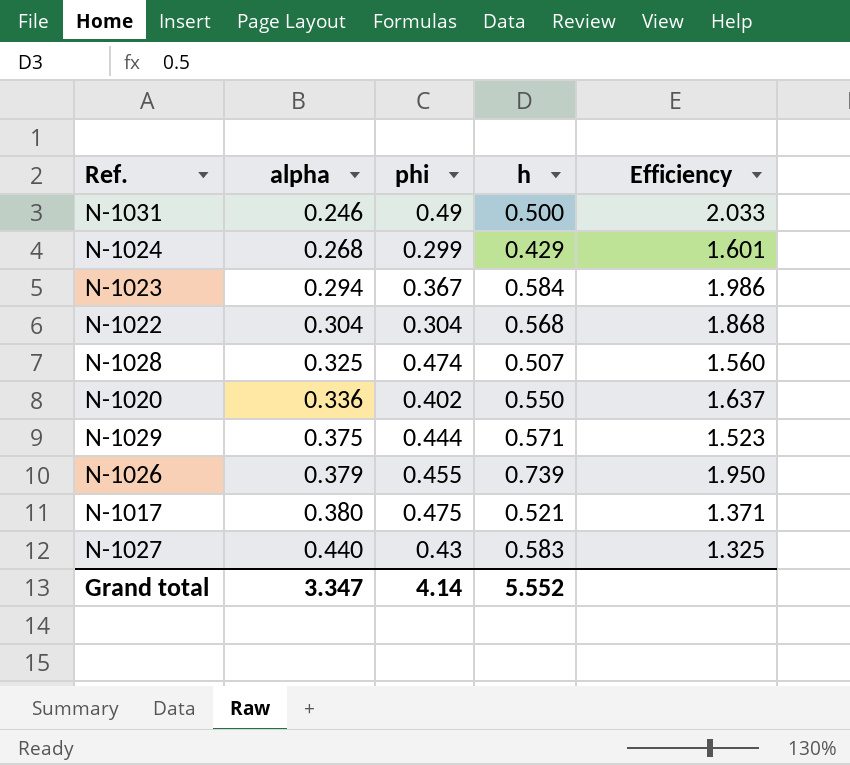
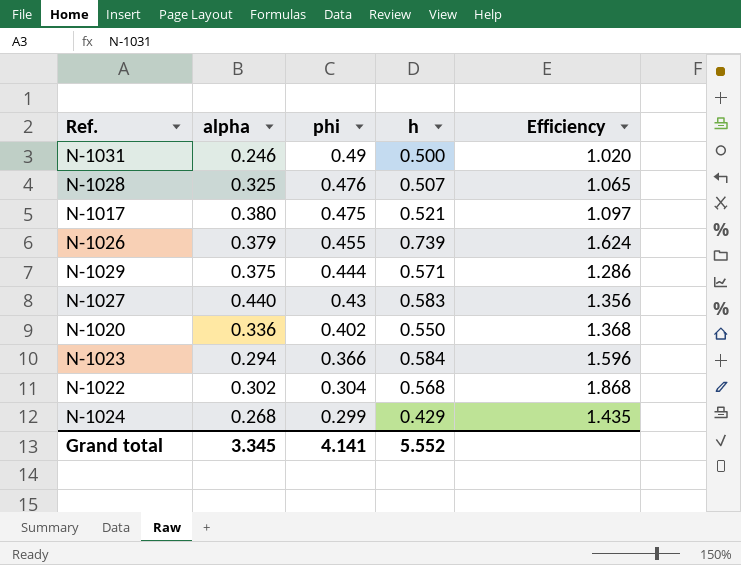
row order: alpha ascending -> phi descending
column Efficiency | formula: [h] / [alpha] -> [h] / [phi]
N-1028 | phi: 0.474 -> 0.476
N-1023 | phi: 0.367 -> 0.366
N-1022 | alpha: 0.304 -> 0.302
Grand total | alpha: 3.347 -> 3.345
Grand total | phi: 4.14 -> 4.141

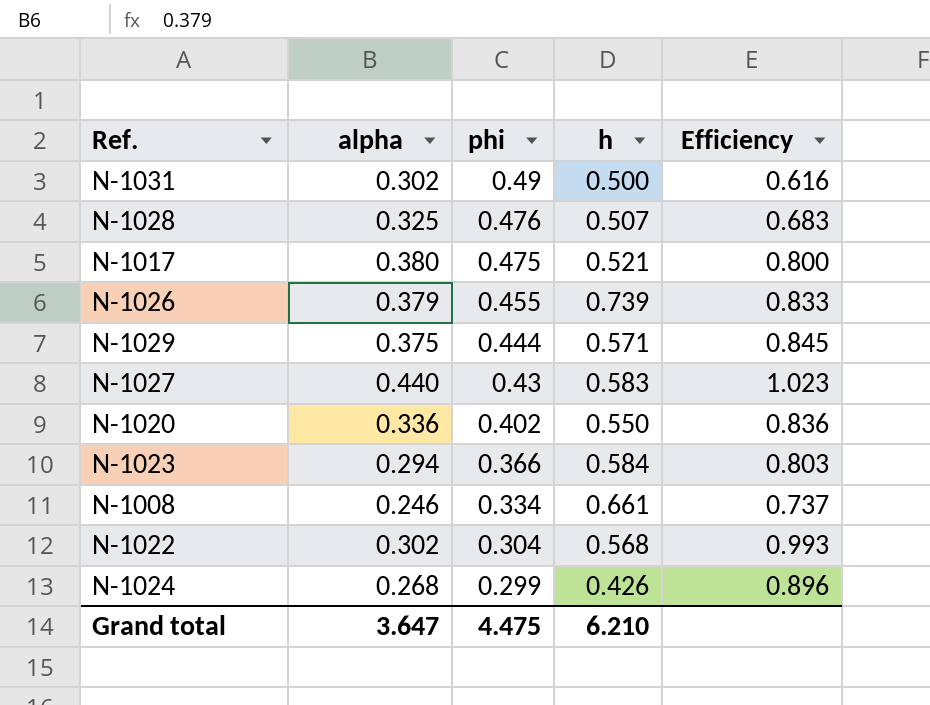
column Efficiency | formula: [h] / [phi] -> [alpha] / [phi]
N-1031 | alpha: 0.246 -> 0.302
row N-1008: none -> 0.246 | 0.334 | 0.661 | 0.737
N-1024 | h: 0.429 -> 0.426
Grand total | alpha: 3.345 -> 3.647
Grand total | phi: 4.141 -> 4.475
Grand total | h: 5.552 -> 6.210

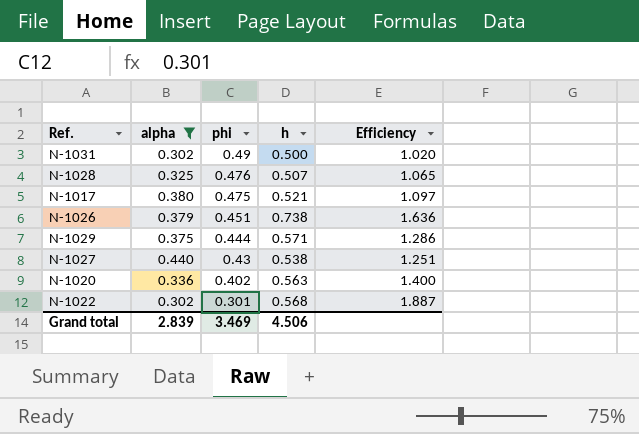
filter: none -> alpha >= 0.302
column Efficiency | formula: [alpha] / [phi] -> [h] / [phi]
N-1026 | phi: 0.455 -> 0.451
N-1026 | h: 0.739 -> 0.738
N-1027 | h: 0.583 -> 0.538
N-1020 | h: 0.550 -> 0.563
N-1022 | phi: 0.304 -> 0.301
Grand total | alpha: 3.647 -> 2.839
Grand total | phi: 4.475 -> 3.469
Grand total | h: 6.210 -> 4.506

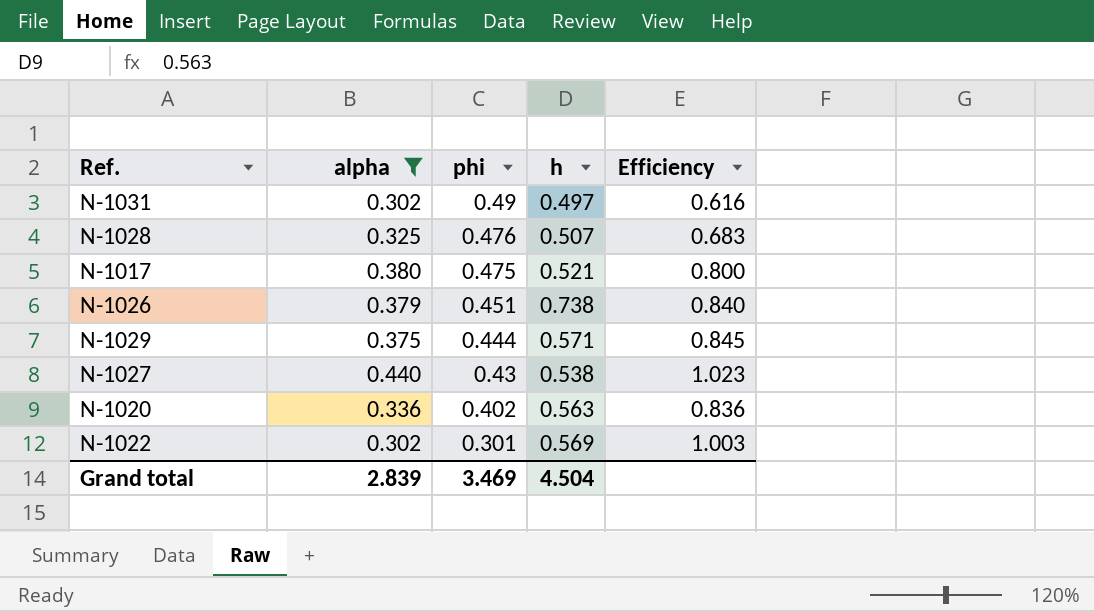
column Efficiency | formula: [h] / [phi] -> [alpha] / [phi]
N-1031 | h: 0.500 -> 0.497
N-1022 | h: 0.568 -> 0.569
Grand total | h: 4.506 -> 4.504

